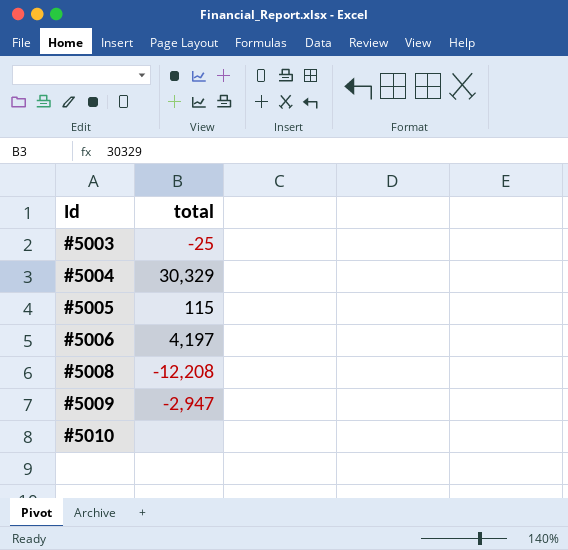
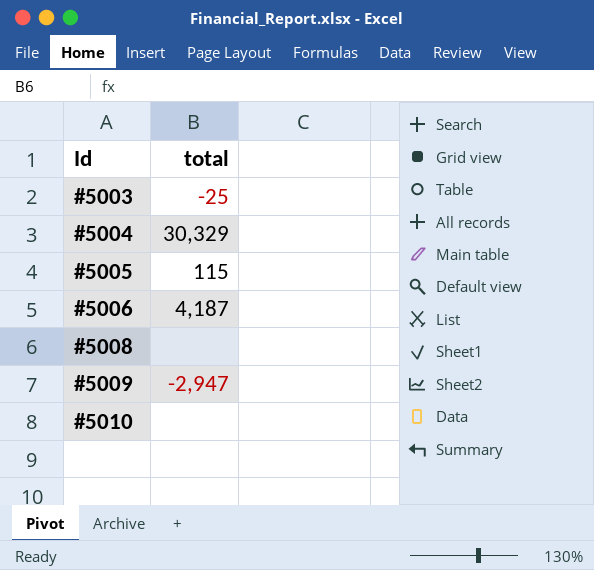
#5006 | total: 4,197 -> 4,187
#5008 | total: -12,208 -> none

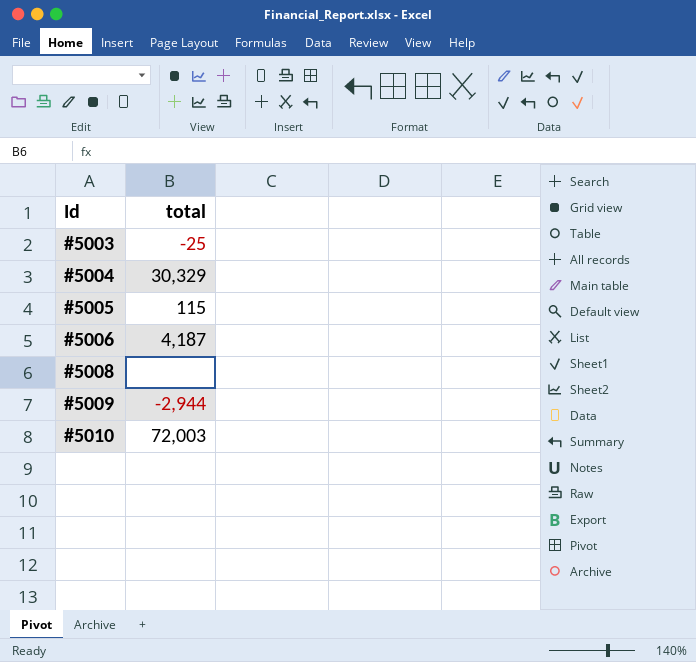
#5009 | total: -2,947 -> -2,944
#5010 | total: none -> 72,003

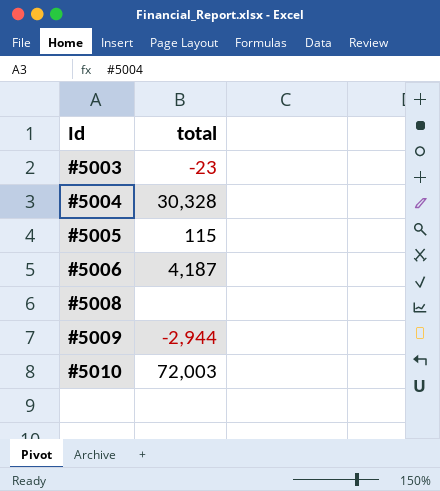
#5003 | total: -25 -> -23
#5004 | total: 30,329 -> 30,328

